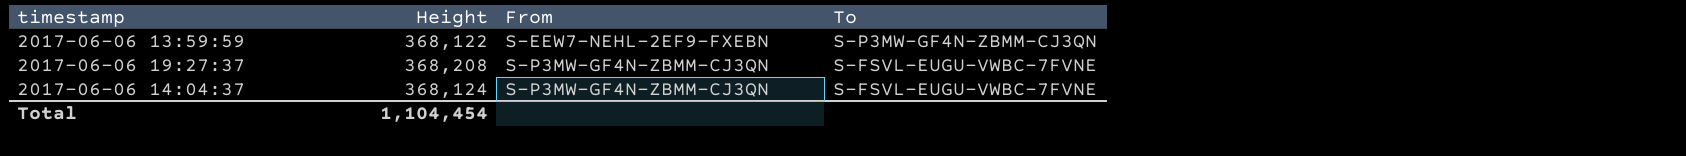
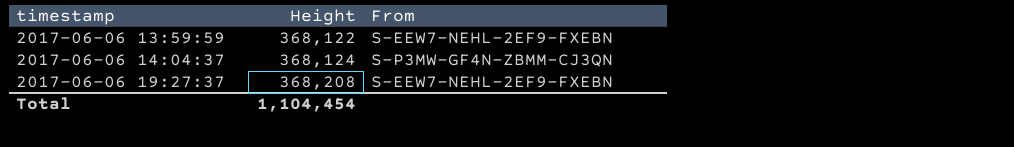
row order: From ascending -> timestamp ascending
column To | position: 4 -> none
2017-06-06 19:27:37 | From: S-P3MW-GF4N-ZBMM-CJ3QN -> S-EEW7-NEHL-2EF9-FXEBN

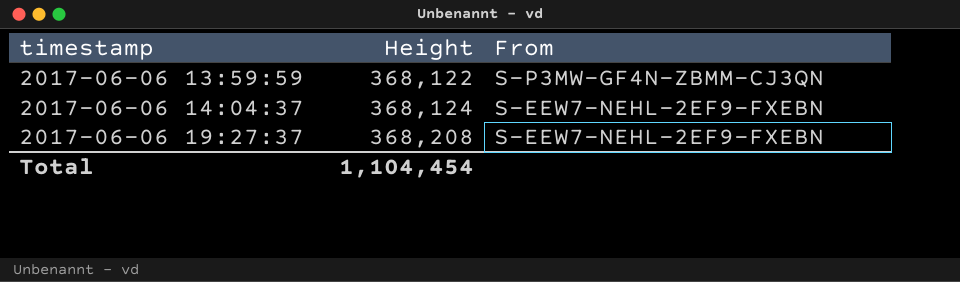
2017-06-06 13:59:59 | From: S-EEW7-NEHL-2EF9-FXEBN -> S-P3MW-GF4N-ZBMM-CJ3QN
2017-06-06 14:04:37 | From: S-P3MW-GF4N-ZBMM-CJ3QN -> S-EEW7-NEHL-2EF9-FXEBN

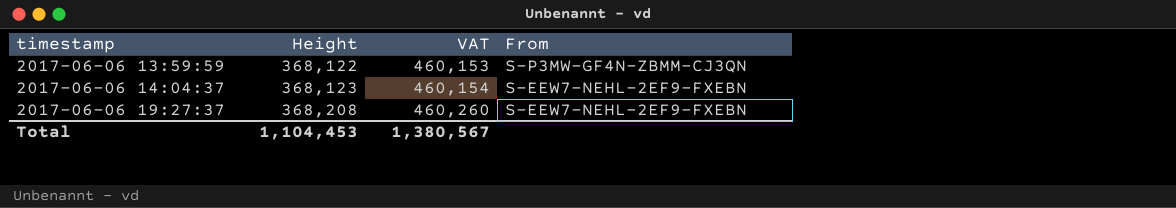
column VAT | formula: none -> [Height] * 1.25
2017-06-06 14:04:37 | Height: 368,124 -> 368,123
Total | Height: 1,104,454 -> 1,104,453

